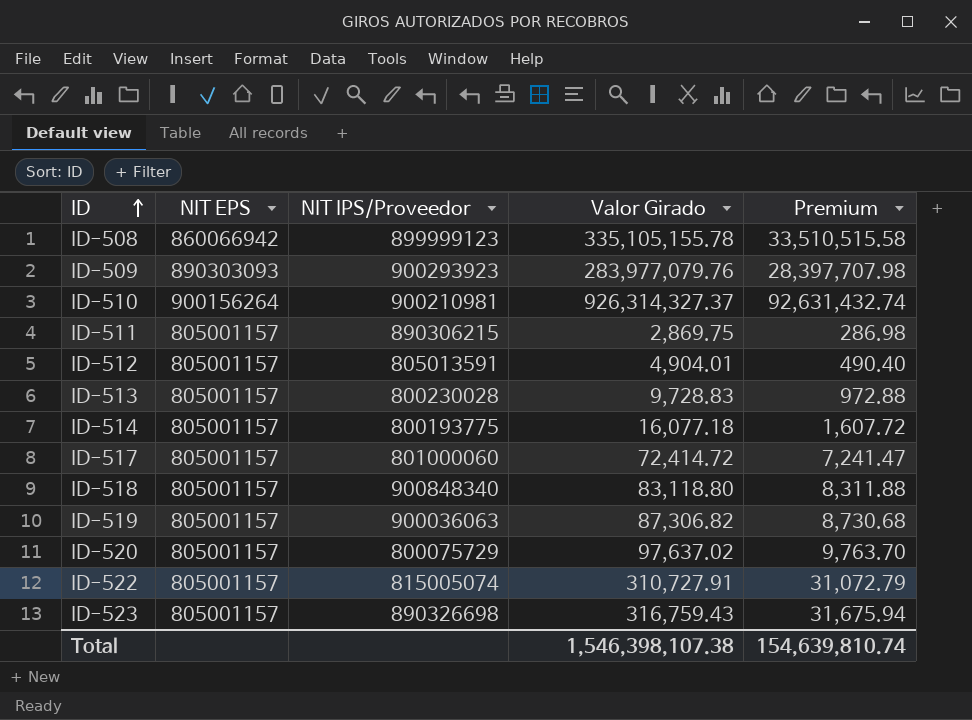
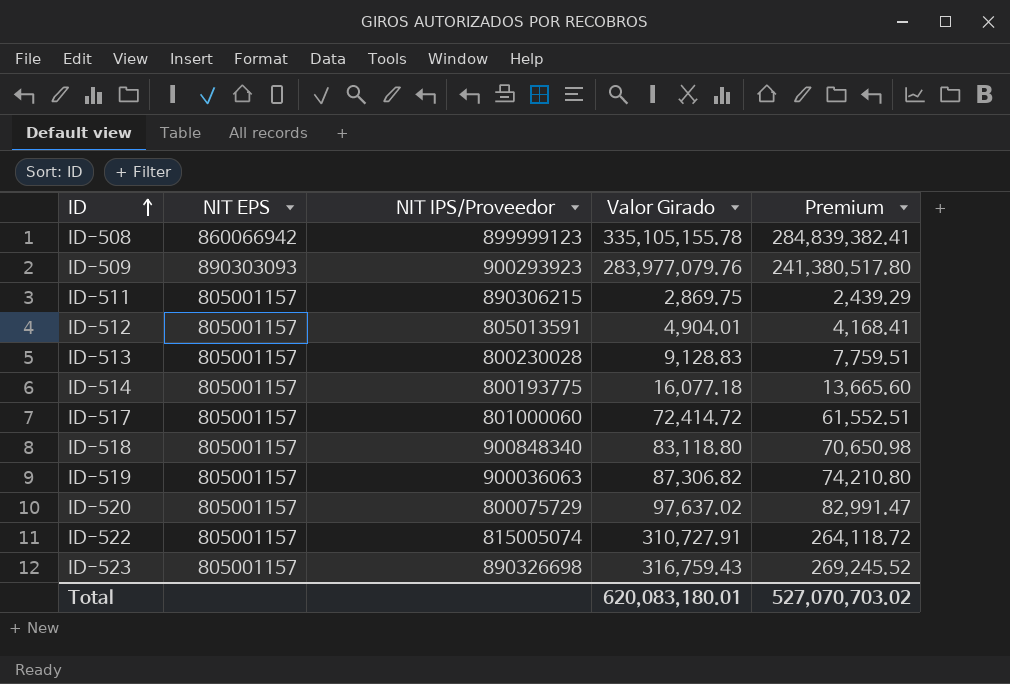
column Premium | formula: [Valor Girado] * 0.1 -> [Valor Girado] * 0.85
row ID-510: 900156264 | 900210981 | 926,314,327.37 | 92,631,432.74 -> none
ID-513 | Valor Girado: 9,728.83 -> 9,128.83
Total | Valor Girado: 1,546,398,107.38 -> 620,083,180.01
Total | Premium: 154,639,810.74 -> 527,070,703.02

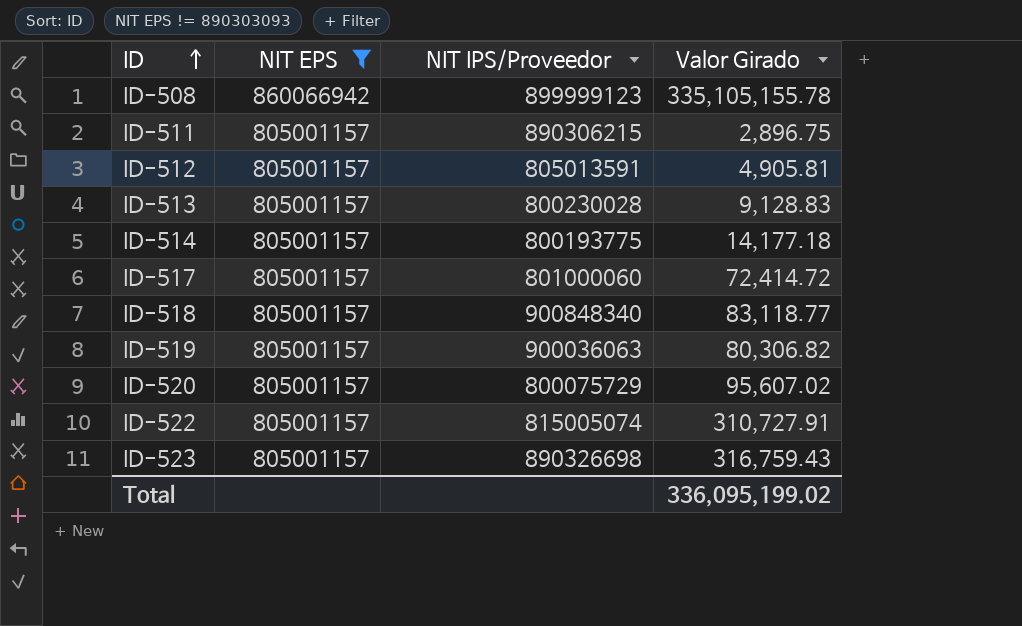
filter: none -> NIT EPS != 890303093
column Premium | formula: [Valor Girado] * 0.85 -> none
ID-511 | Valor Girado: 2,869.75 -> 2,896.75
ID-512 | Valor Girado: 4,904.01 -> 4,905.81
ID-514 | Valor Girado: 16,077.18 -> 14,177.18
ID-518 | Valor Girado: 83,118.80 -> 83,118.77
ID-519 | Valor Girado: 87,306.82 -> 80,306.82
ID-520 | Valor Girado: 97,637.02 -> 95,607.02
Total | Valor Girado: 620,083,180.01 -> 336,095,199.02

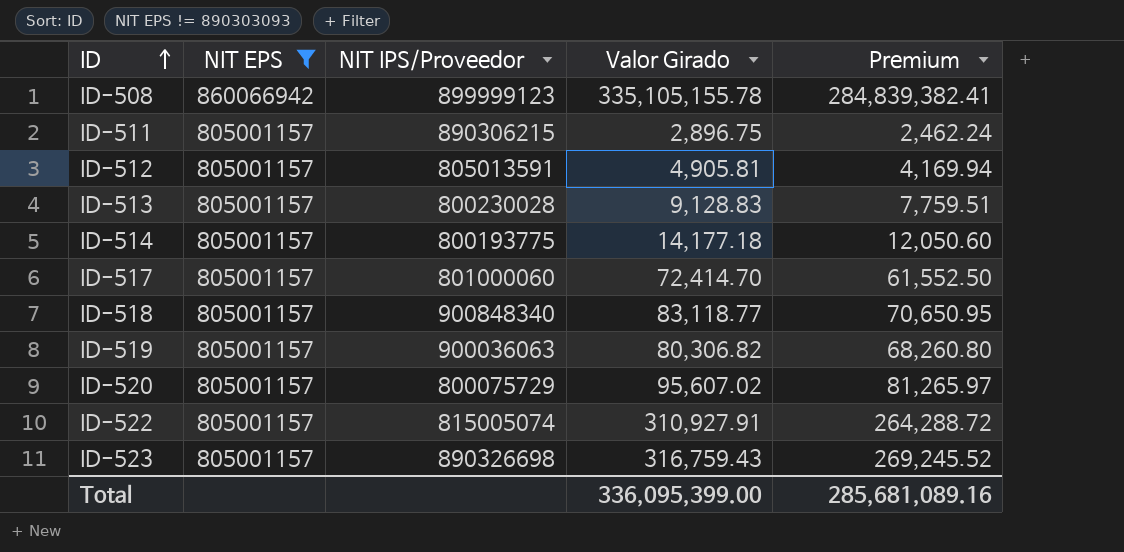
column Premium | formula: none -> [Valor Girado] * 0.85
ID-517 | Valor Girado: 72,414.72 -> 72,414.70
ID-522 | Valor Girado: 310,727.91 -> 310,927.91
Total | Valor Girado: 336,095,199.02 -> 336,095,399.00

